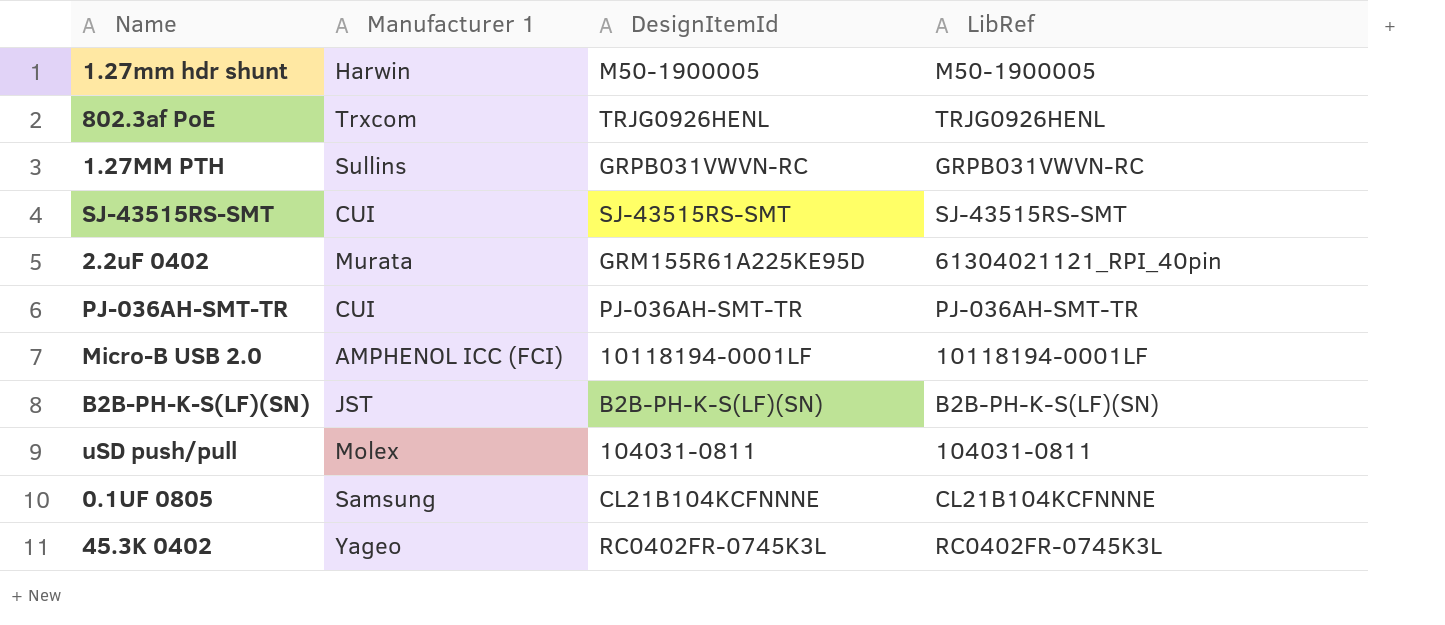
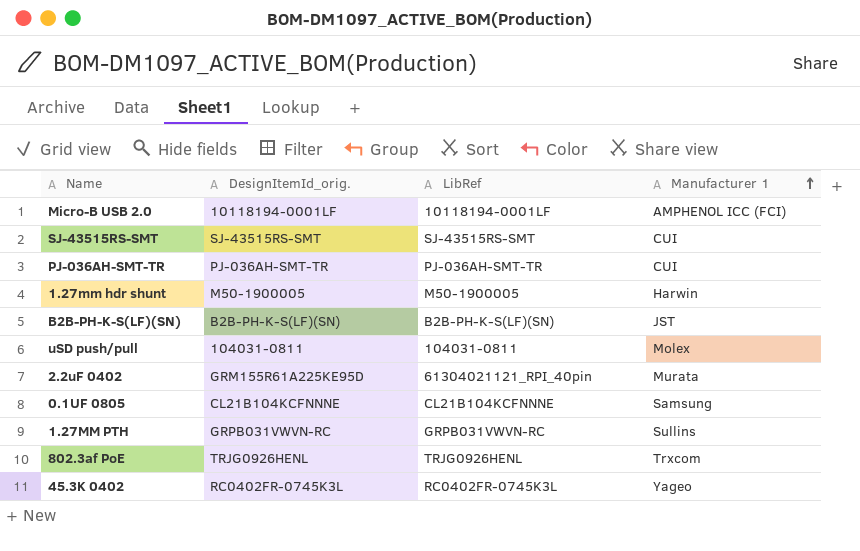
row order: none -> Manufacturer 1 ascending
column name: DesignItemId -> DesignItemId_orig.
column Manufacturer 1 | position: 2 -> 4

